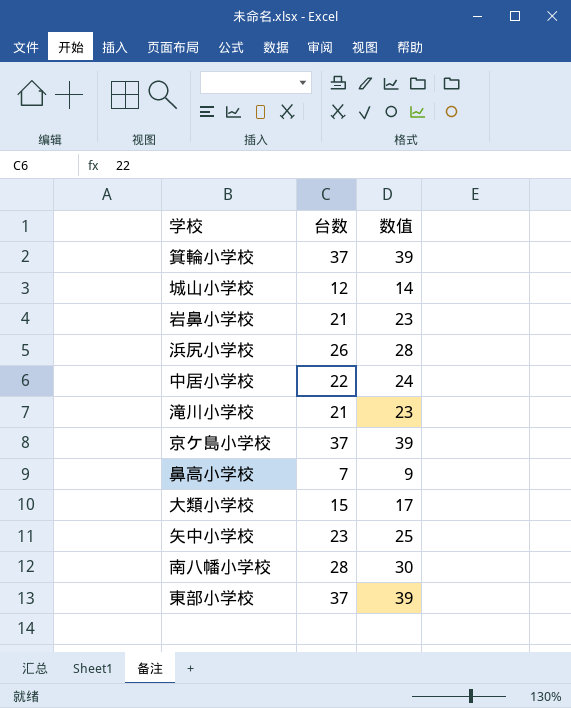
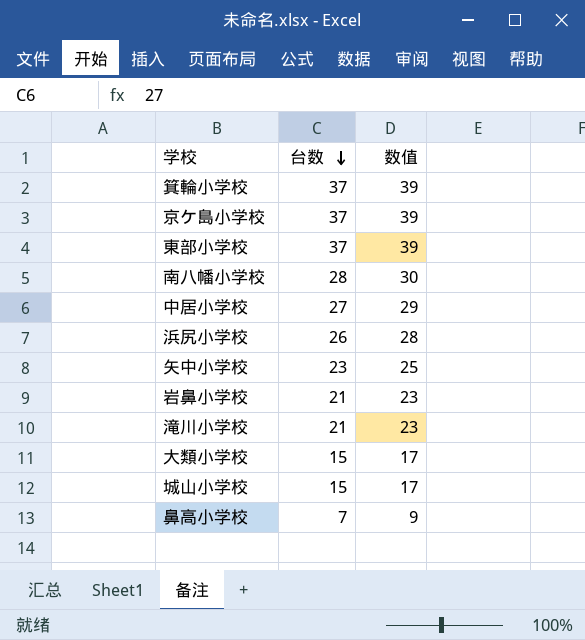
row order: none -> 台数 descending
中居小学校 | 台数: 22 -> 27
中居小学校 | 数值: 24 -> 29
城山小学校 | 台数: 12 -> 15
城山小学校 | 数值: 14 -> 17

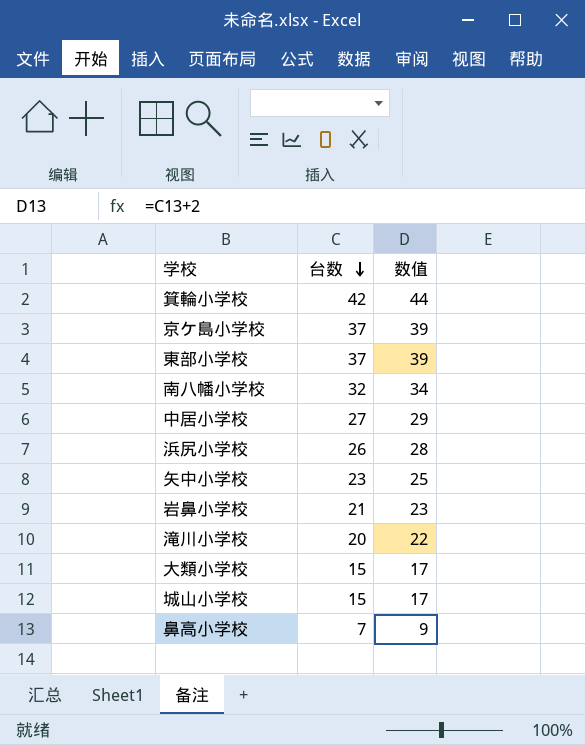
箕輪小学校 | 台数: 37 -> 42
箕輪小学校 | 数值: 39 -> 44
南八幡小学校 | 台数: 28 -> 32
南八幡小学校 | 数值: 30 -> 34
滝川小学校 | 台数: 21 -> 20
滝川小学校 | 数值: 23 -> 22

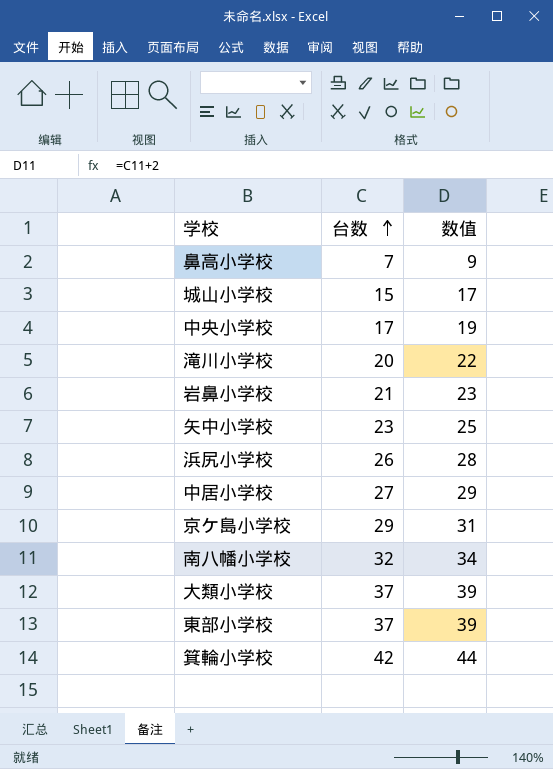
row order: 台数 descending -> 台数 ascending
row 中央小学校: none -> 17 | 19
京ケ島小学校 | 台数: 37 -> 29
京ケ島小学校 | 数值: 39 -> 31
大類小学校 | 台数: 15 -> 37
大類小学校 | 数值: 17 -> 39

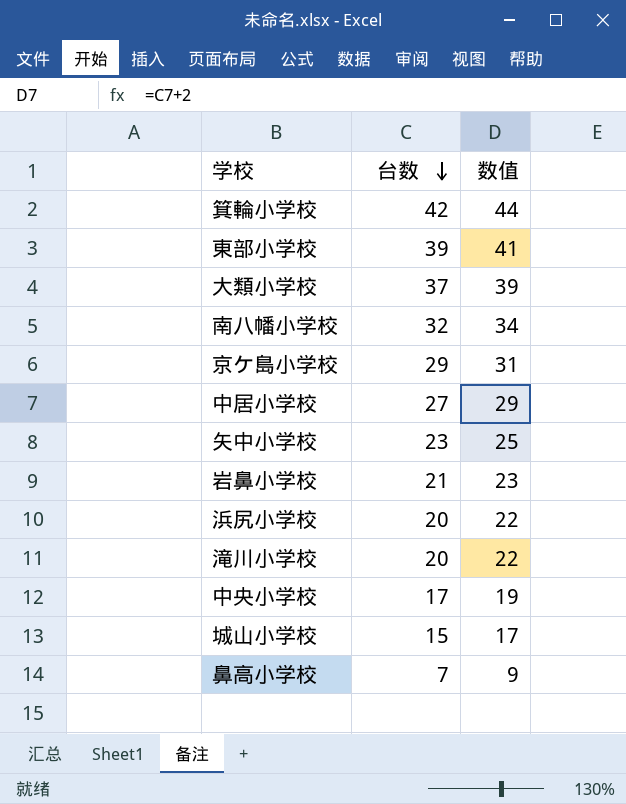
row order: 台数 ascending -> 台数 descending
東部小学校 | 台数: 37 -> 39
東部小学校 | 数值: 39 -> 41
浜尻小学校 | 台数: 26 -> 20
浜尻小学校 | 数值: 28 -> 22

